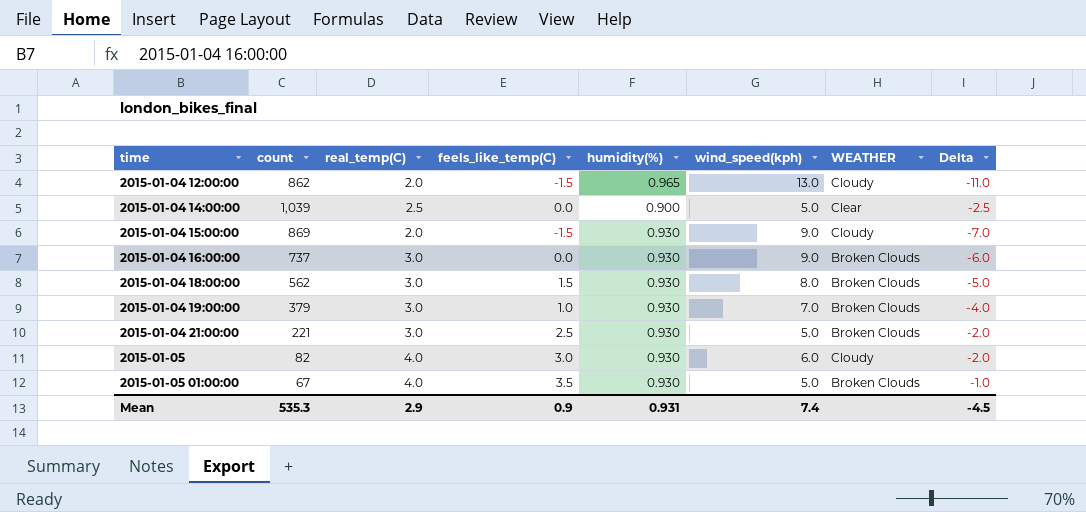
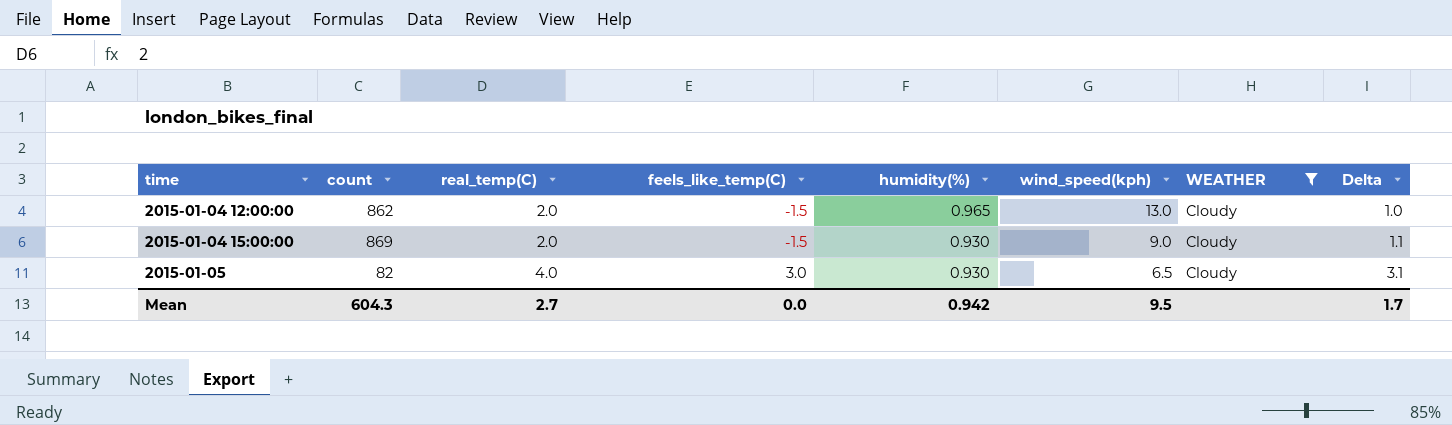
filter: none -> WEATHER = Cloudy
column Delta | formula: [real_temp(C)] - [wind_speed(kph)] -> [real_temp(C)] - [humidity(%)]
2015-01-05 | wind_speed(kph): 6.0 -> 6.5
Mean | count: 535.3 -> 604.3
Mean | real_temp(C): 2.9 -> 2.7
Mean | feels_like_temp(C): 0.9 -> 0.0
Mean | humidity(%): 0.931 -> 0.942
Mean | wind_speed(kph): 7.4 -> 9.5
Mean | Delta: -4.5 -> 1.7

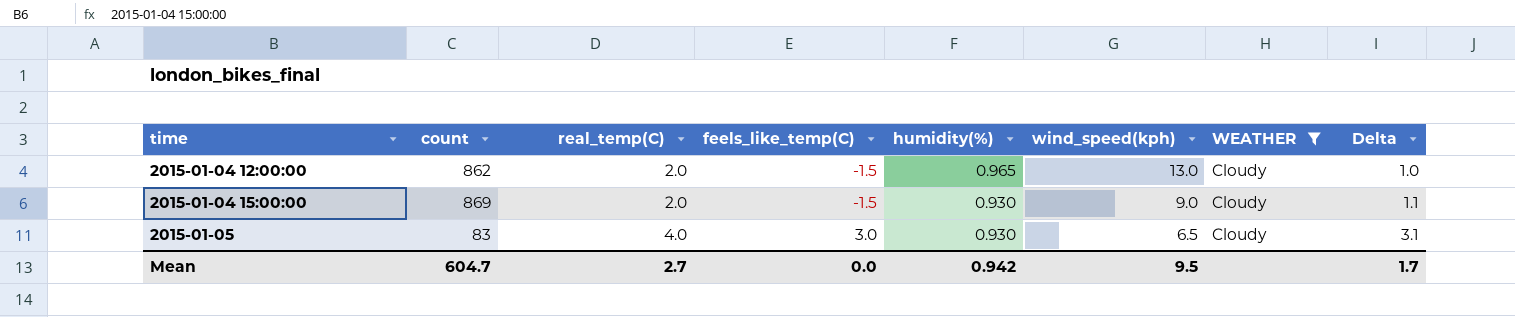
2015-01-05 | count: 82 -> 83
Mean | count: 604.3 -> 604.7

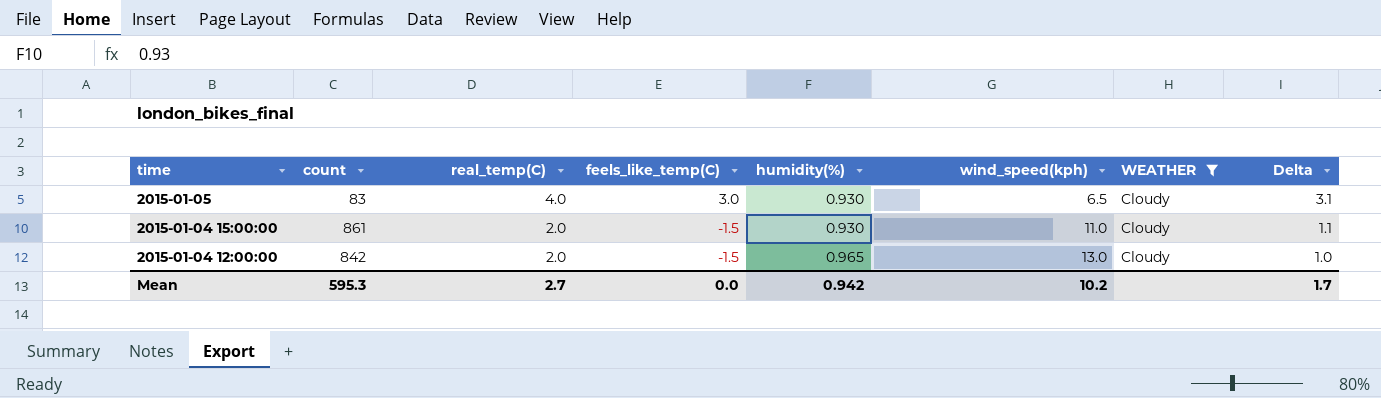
row order: time ascending -> time descending
2015-01-04 15:00:00 | count: 869 -> 861
2015-01-04 15:00:00 | wind_speed(kph): 9.0 -> 11.0
2015-01-04 12:00:00 | count: 862 -> 842
Mean | count: 604.7 -> 595.3
Mean | wind_speed(kph): 9.5 -> 10.2

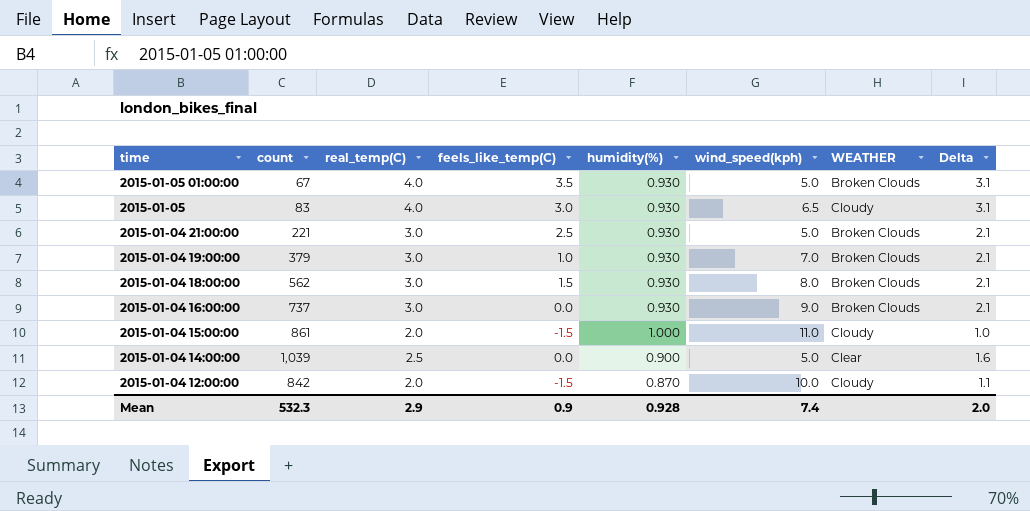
filter: WEATHER = Cloudy -> none
2015-01-04 15:00:00 | humidity(%): 0.930 -> 1.000
2015-01-04 15:00:00 | Delta: 1.1 -> 1.0
2015-01-04 12:00:00 | humidity(%): 0.965 -> 0.870
2015-01-04 12:00:00 | wind_speed(kph): 13.0 -> 10.0
2015-01-04 12:00:00 | Delta: 1.0 -> 1.1
Mean | count: 595.3 -> 532.3
Mean | real_temp(C): 2.7 -> 2.9
Mean | feels_like_temp(C): 0.0 -> 0.9
Mean | humidity(%): 0.942 -> 0.928
Mean | wind_speed(kph): 10.2 -> 7.4
Mean | Delta: 1.7 -> 2.0

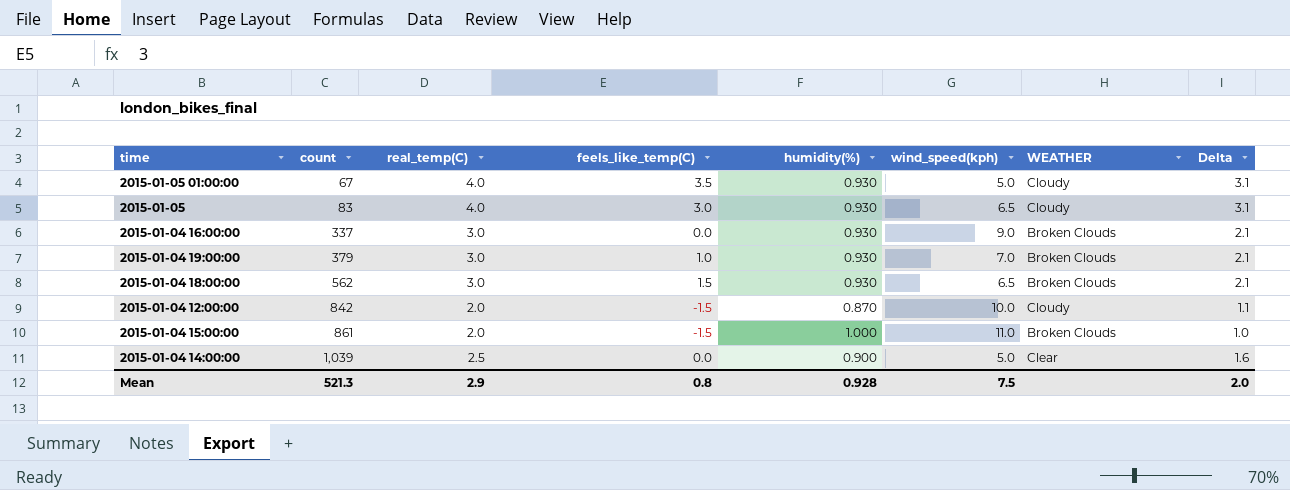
row order: time descending -> count ascending
row 2015-01-04 21:00:00: 221 | 3.0 | 2.5 | 0.930 | 5.0 | Broken Clouds | 2.1 -> none
2015-01-05 01:00:00 | WEATHER: Broken Clouds -> Cloudy
2015-01-04 16:00:00 | count: 737 -> 337
2015-01-04 18:00:00 | wind_speed(kph): 8.0 -> 6.5
2015-01-04 15:00:00 | WEATHER: Cloudy -> Broken Clouds
Mean | count: 532.3 -> 521.3
Mean | feels_like_temp(C): 0.9 -> 0.8
Mean | wind_speed(kph): 7.4 -> 7.5

